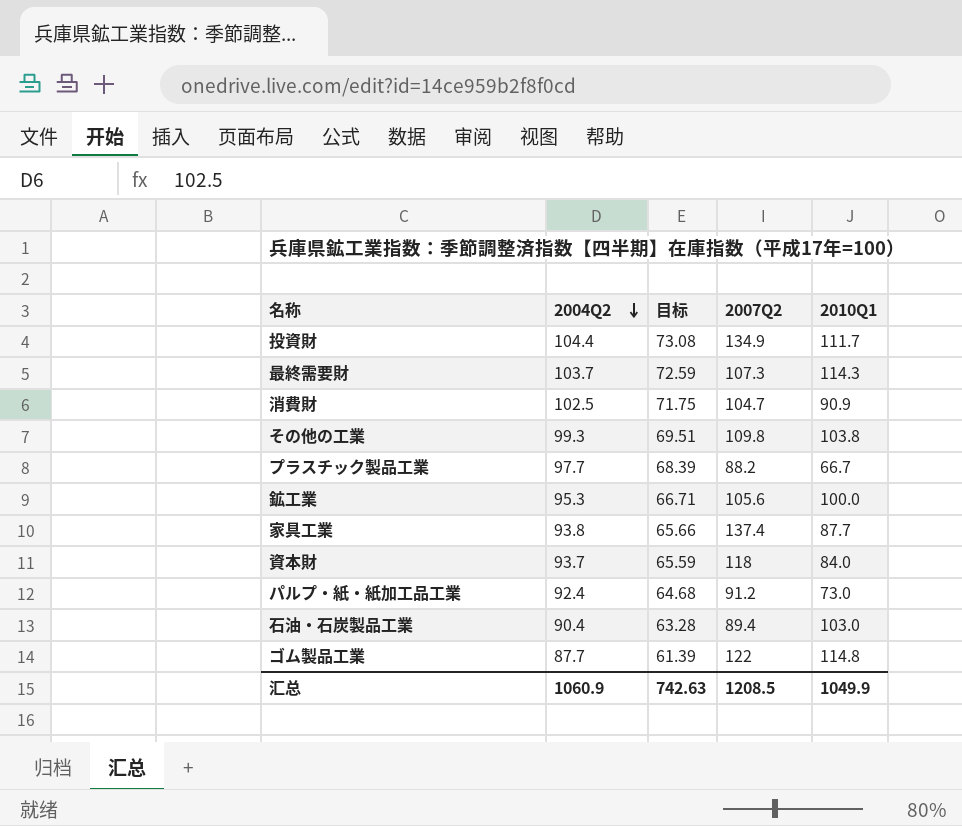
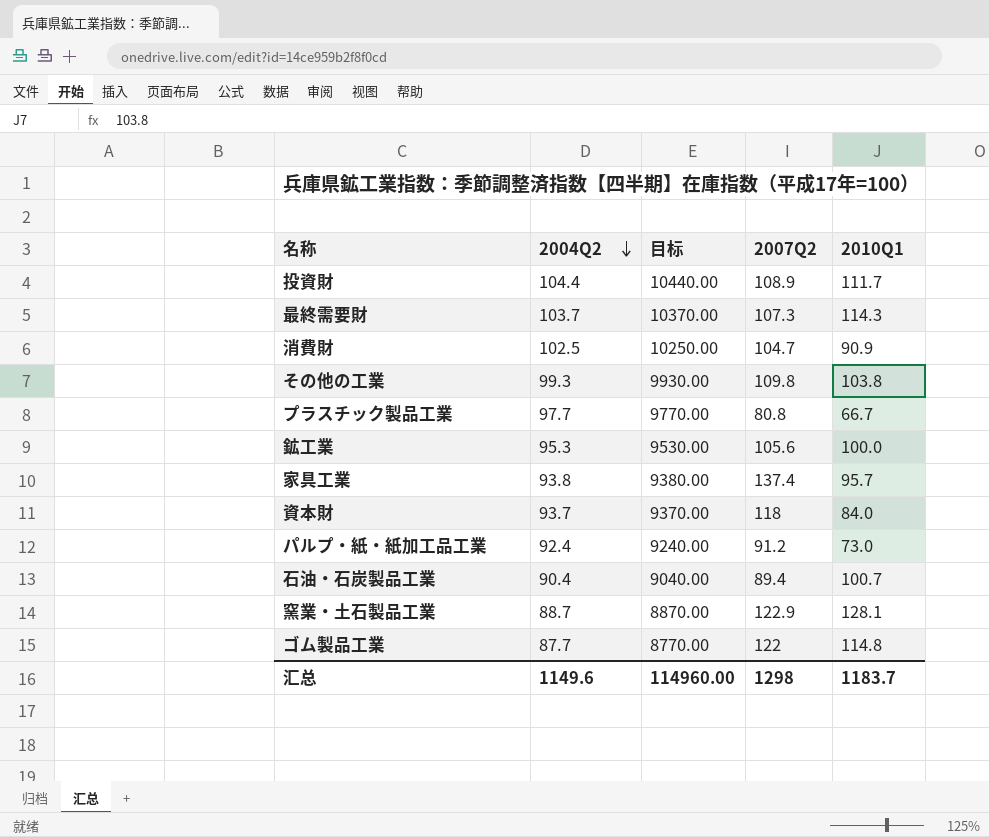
column 目标 | formula: [2004Q2] * 0.7 -> [2004Q2] * 100
投資財 | 2007Q2: 134.9 -> 108.9
プラスチック製品工業 | 2007Q2: 88.2 -> 80.8
家具工業 | 2010Q1: 87.7 -> 95.7
石油・石炭製品工業 | 2010Q1: 103.0 -> 100.7
row 窯業・土石製品工業: none -> 88.7 | 8870.00 | 122.9 | 128.1
汇总 | 2004Q2: 1060.9 -> 1149.6
汇总 | 目标: 742.63 -> 114960.00
汇总 | 2007Q2: 1208.5 -> 1298
汇总 | 2010Q1: 1049.9 -> 1183.7

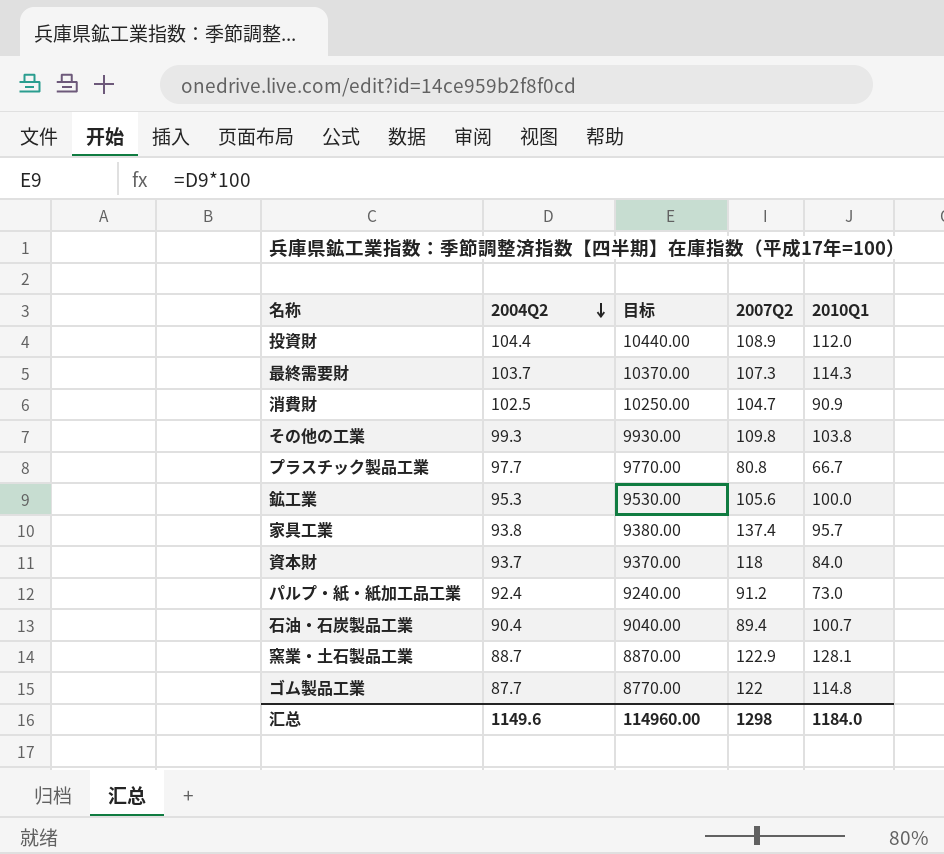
投資財 | 2010Q1: 111.7 -> 112.0
汇总 | 2010Q1: 1183.7 -> 1184.0

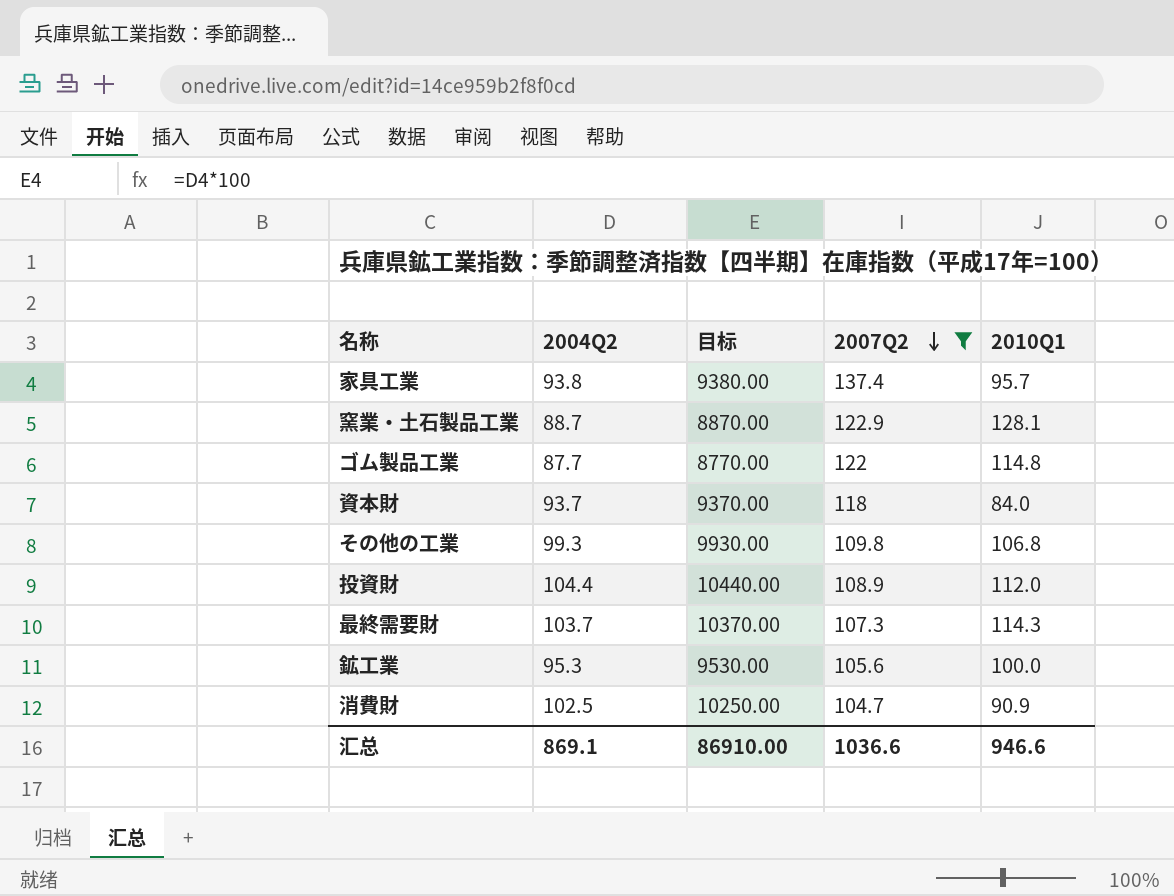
filter: none -> 2007Q2 >= 104.7
row order: 2004Q2 descending -> 2007Q2 descending
その他の工業 | 2010Q1: 103.8 -> 106.8
汇总 | 2004Q2: 1149.6 -> 869.1
汇总 | 目标: 114960.00 -> 86910.00
汇总 | 2007Q2: 1298 -> 1036.6
汇总 | 2010Q1: 1184.0 -> 946.6

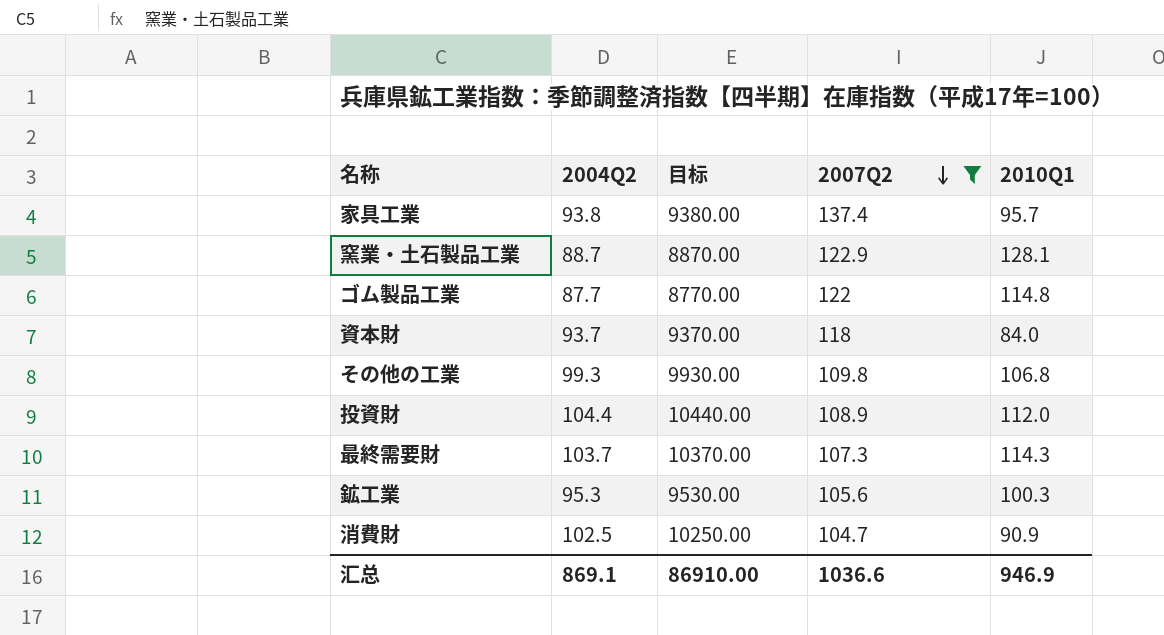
鉱工業 | 2010Q1: 100.0 -> 100.3
汇总 | 2010Q1: 946.6 -> 946.9

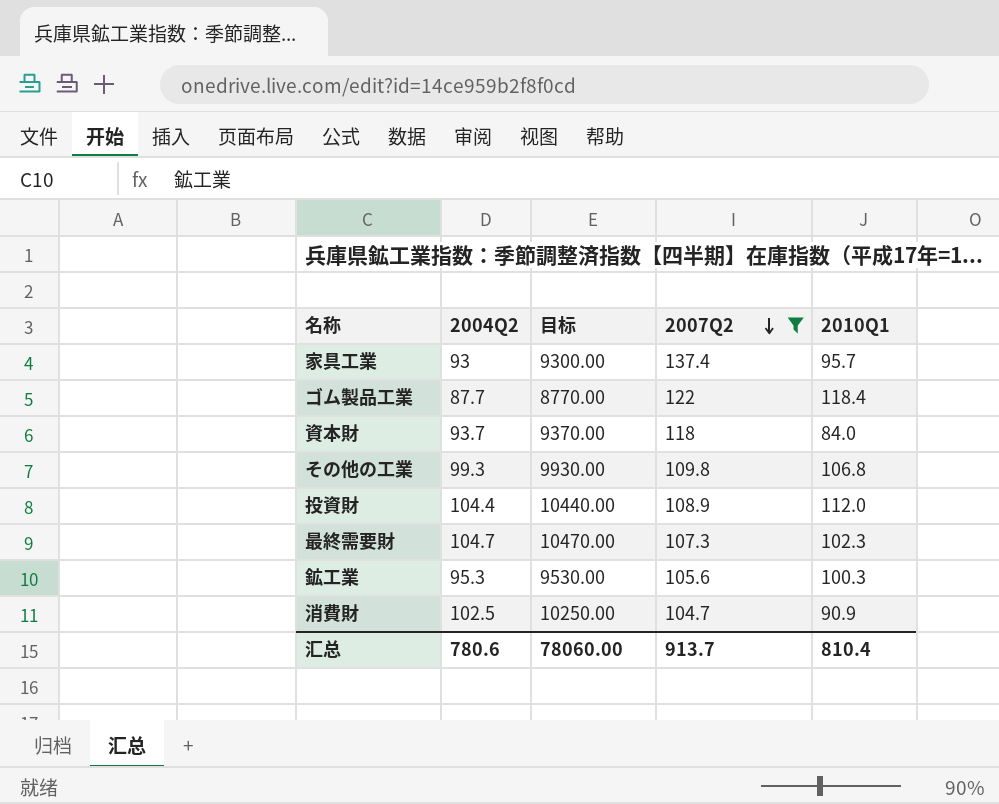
row 窯業・土石製品工業: 88.7 | 8870.00 | 122.9 | 128.1 -> none
家具工業 | 2004Q2: 93.8 -> 93
家具工業 | 目标: 9380.00 -> 9300.00
ゴム製品工業 | 2010Q1: 114.8 -> 118.4
最終需要財 | 2004Q2: 103.7 -> 104.7
最終需要財 | 目标: 10370.00 -> 10470.00
最終需要財 | 2010Q1: 114.3 -> 102.3
汇总 | 2004Q2: 869.1 -> 780.6
汇总 | 目标: 86910.00 -> 78060.00
汇总 | 2007Q2: 1036.6 -> 913.7
汇总 | 2010Q1: 946.9 -> 810.4

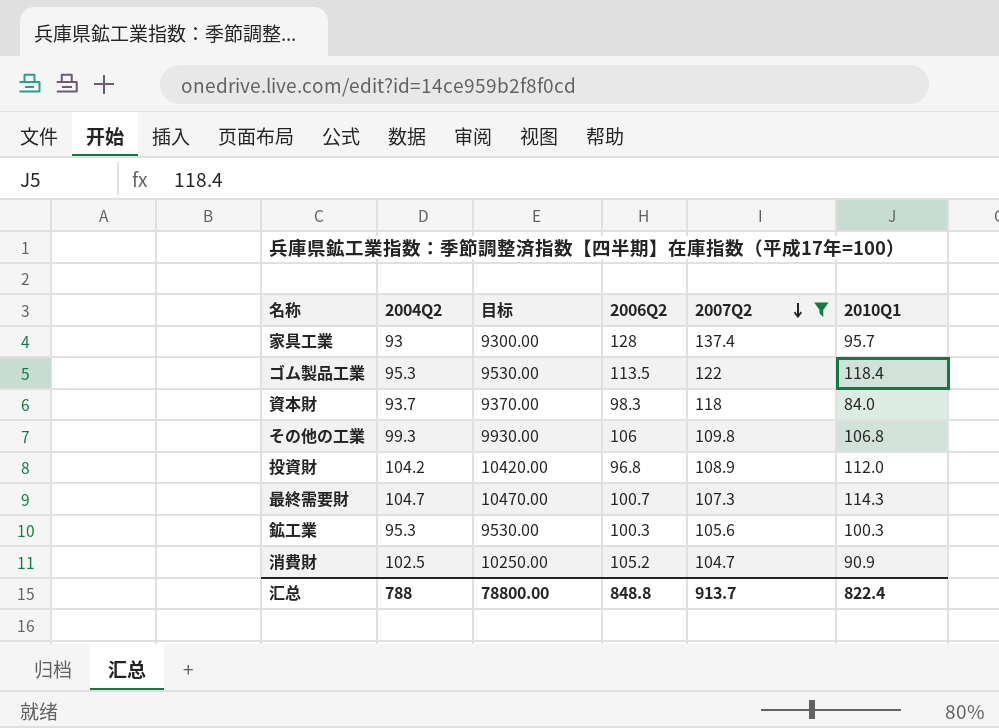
column 2006Q2 | position: none -> 4
ゴム製品工業 | 2004Q2: 87.7 -> 95.3
ゴム製品工業 | 目标: 8770.00 -> 9530.00
投資財 | 2004Q2: 104.4 -> 104.2
投資財 | 目标: 10440.00 -> 10420.00
最終需要財 | 2010Q1: 102.3 -> 114.3
汇总 | 2004Q2: 780.6 -> 788
汇总 | 目标: 78060.00 -> 78800.00
汇总 | 2010Q1: 810.4 -> 822.4

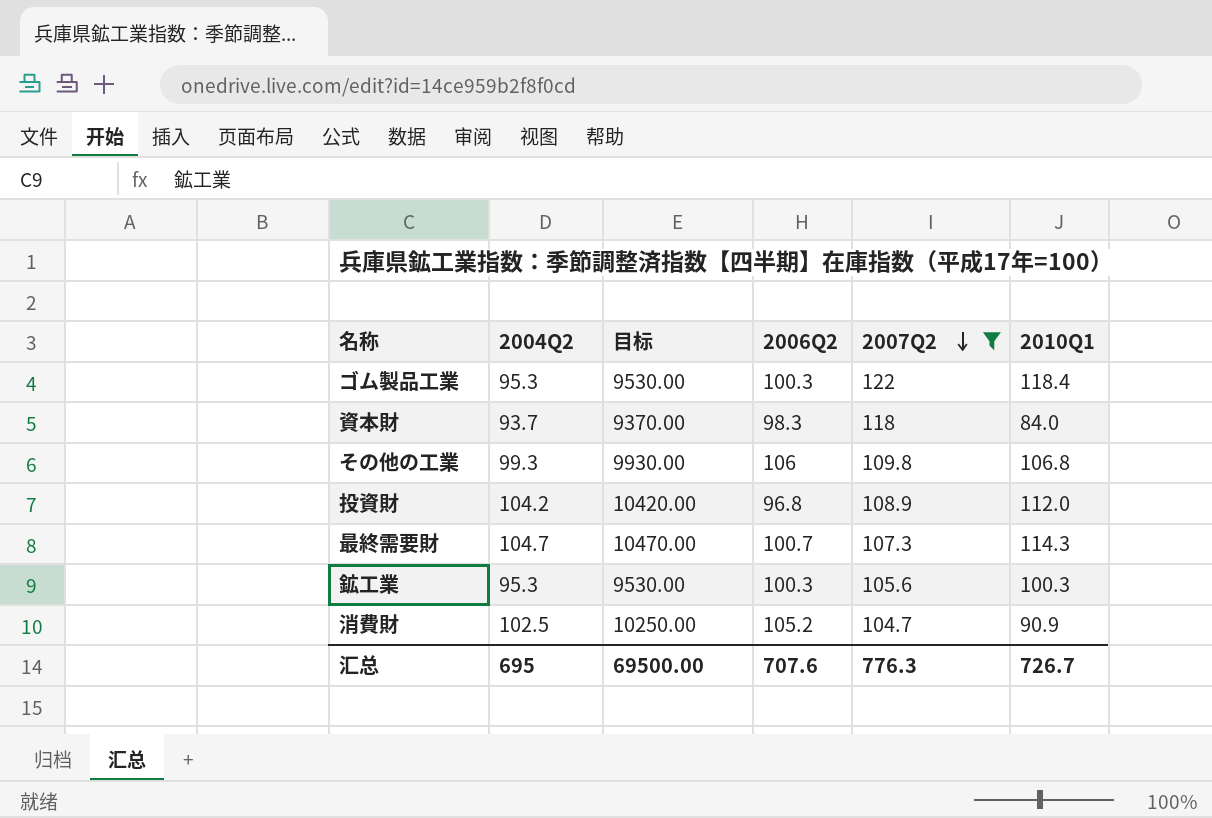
row 家具工業: 93 | 9300.00 | 128 | 137.4 | 95.7 -> none
ゴム製品工業 | 2006Q2: 113.5 -> 100.3
汇总 | 2004Q2: 788 -> 695
汇总 | 目标: 78800.00 -> 69500.00
汇总 | 2006Q2: 848.8 -> 707.6
汇总 | 2007Q2: 913.7 -> 776.3
汇总 | 2010Q1: 822.4 -> 726.7

